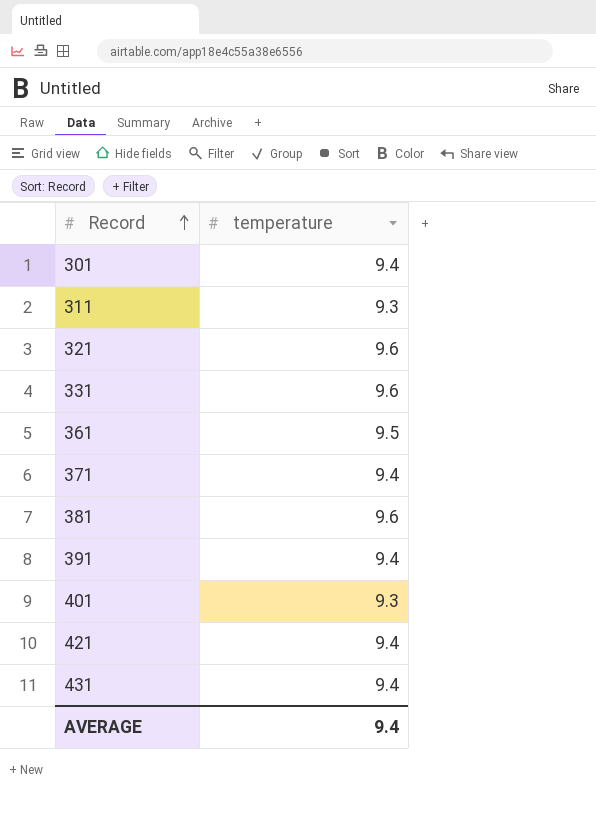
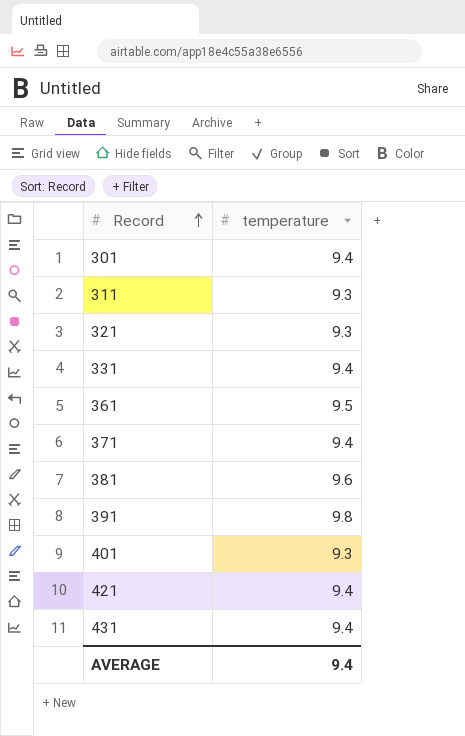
321 | temperature: 9.6 -> 9.3
331 | temperature: 9.6 -> 9.4
391 | temperature: 9.4 -> 9.8

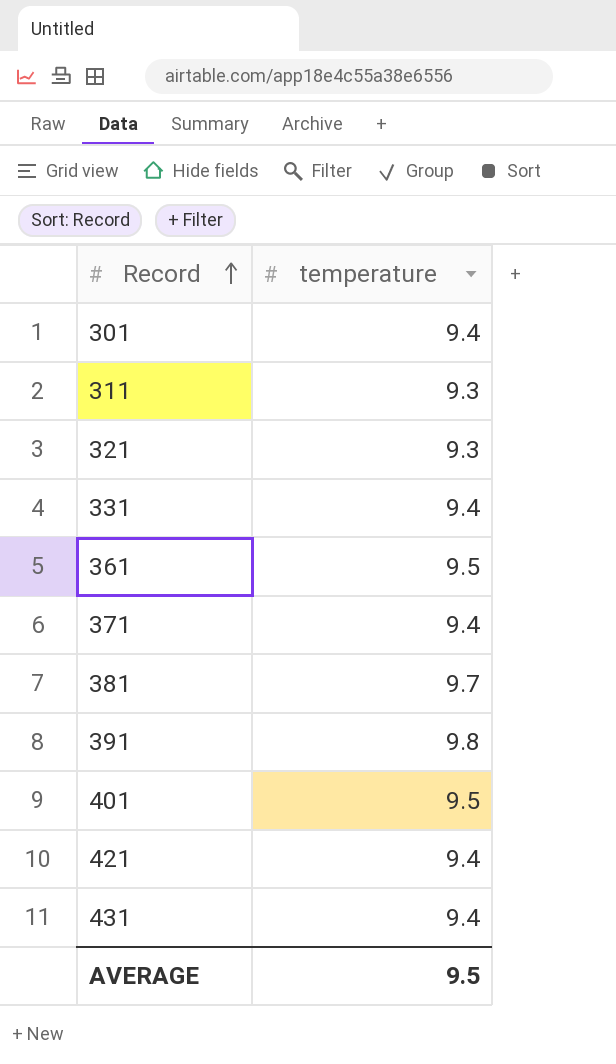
381 | temperature: 9.6 -> 9.7
401 | temperature: 9.3 -> 9.5
AVERAGE | temperature: 9.4 -> 9.5

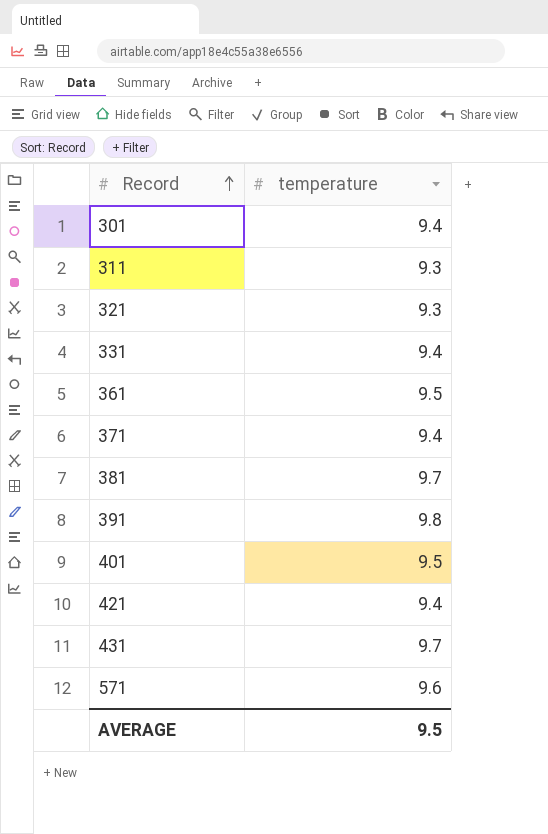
431 | temperature: 9.4 -> 9.7
row 571: none -> 9.6

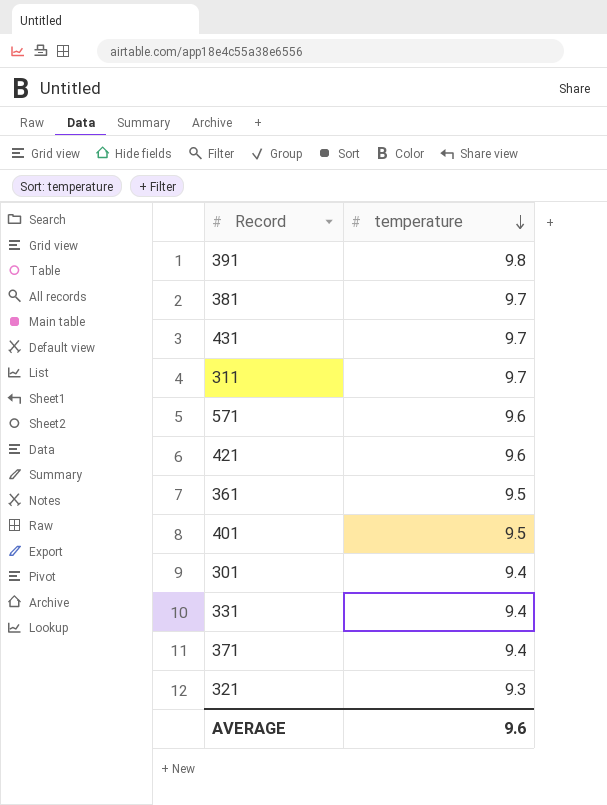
row order: Record ascending -> temperature descending
311 | temperature: 9.3 -> 9.7
421 | temperature: 9.4 -> 9.6
AVERAGE | temperature: 9.5 -> 9.6

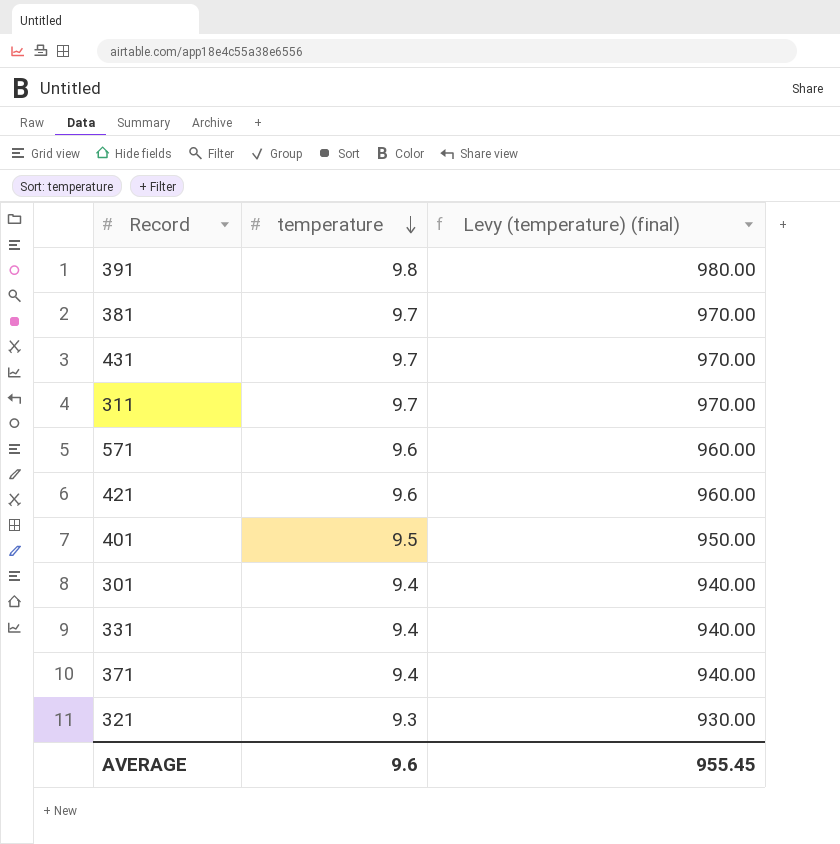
column Levy (temperature) (final) | formula: none -> [temperature] * 100
row 361: 9.5 -> none

